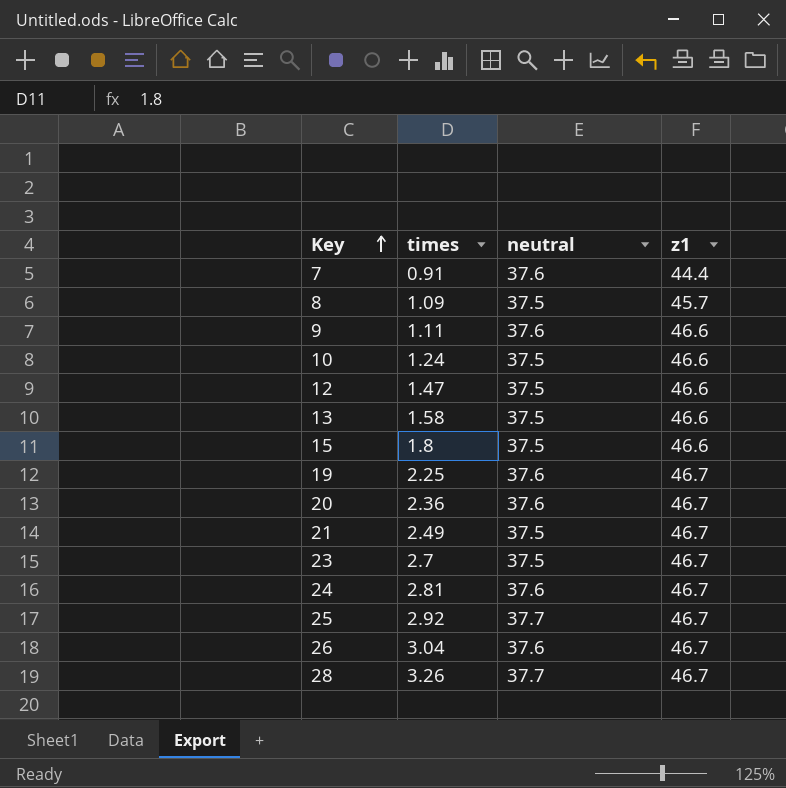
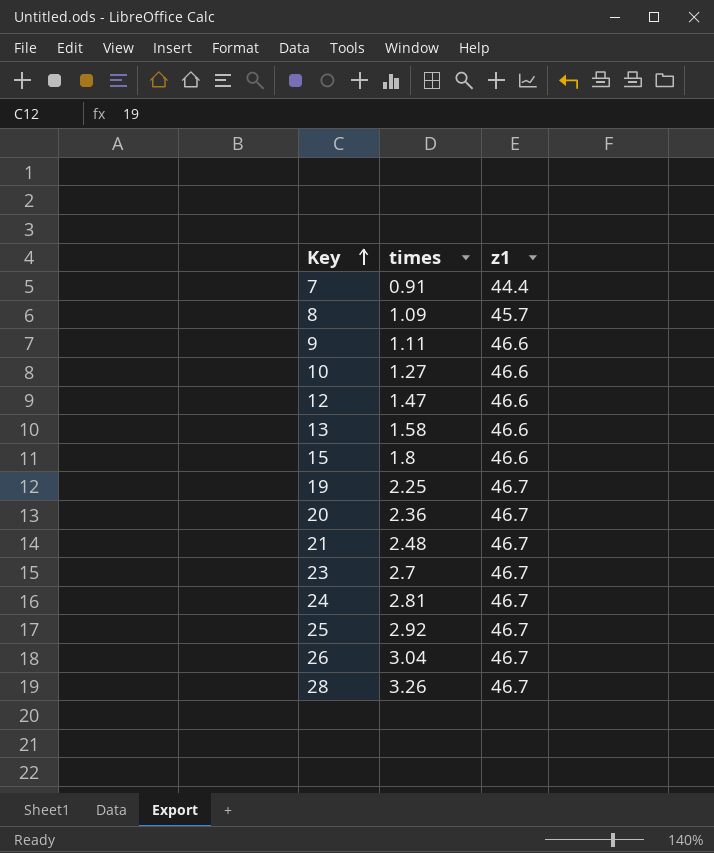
column neutral | position: 3 -> none
10 | times: 1.24 -> 1.27
21 | times: 2.49 -> 2.48

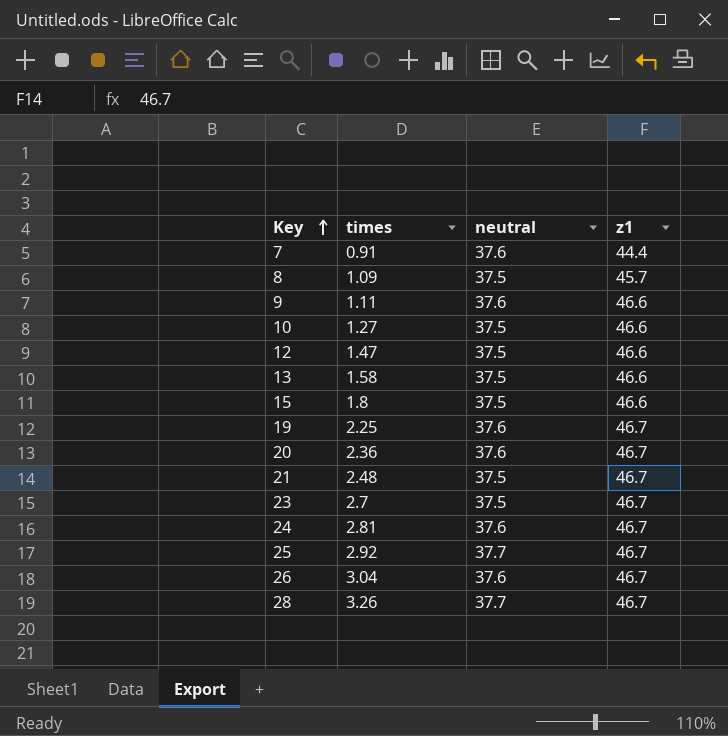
column neutral | position: none -> 3

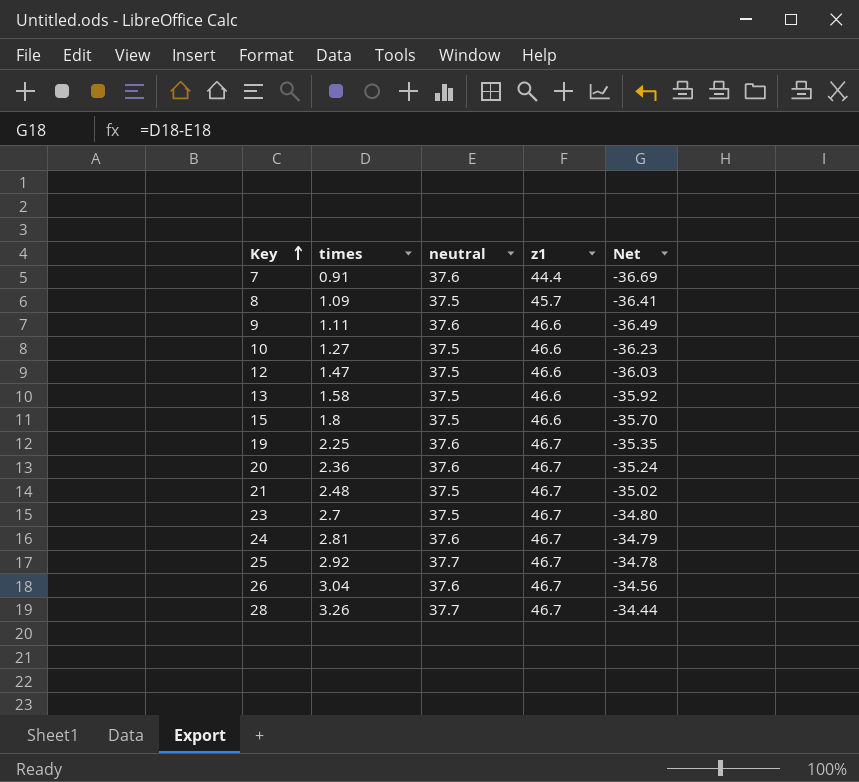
column Net | formula: none -> [times] - [neutral]

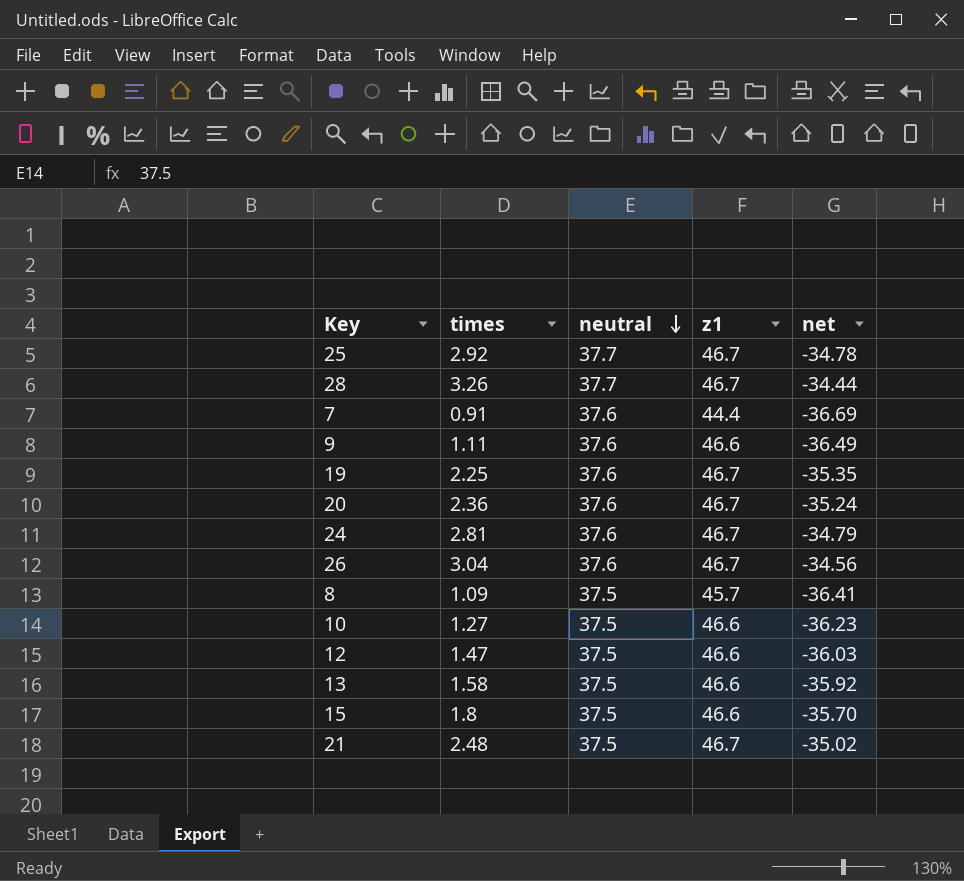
row order: Key ascending -> neutral descending
column name: Net -> net
row 23: 2.7 | 37.5 | 46.7 | -34.80 -> none

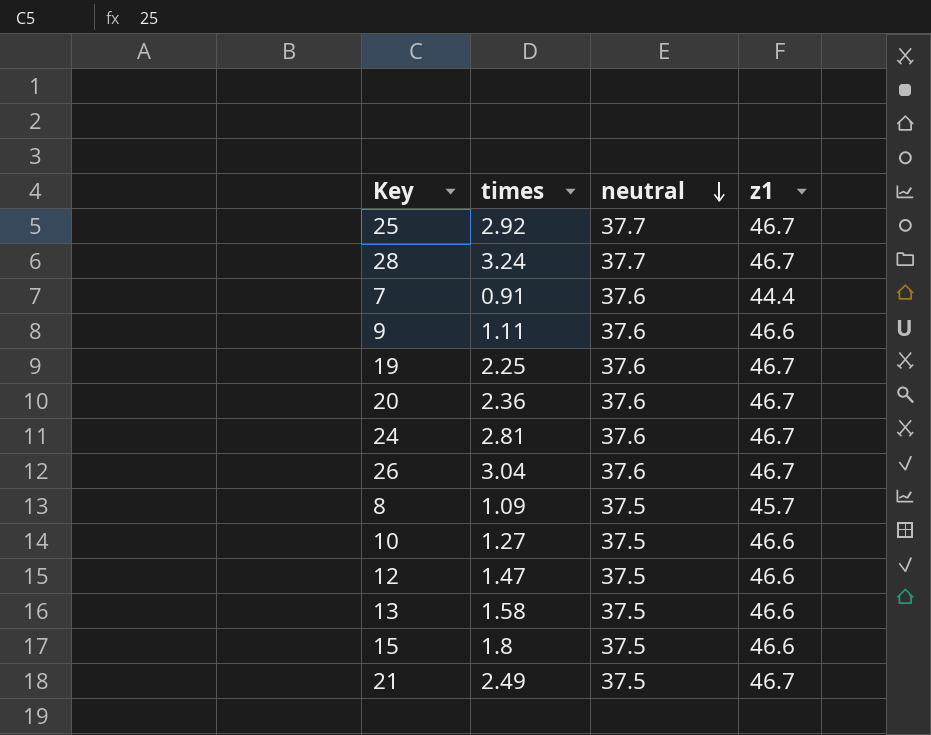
column net | formula: [times] - [neutral] -> none
28 | times: 3.26 -> 3.24
21 | times: 2.48 -> 2.49

